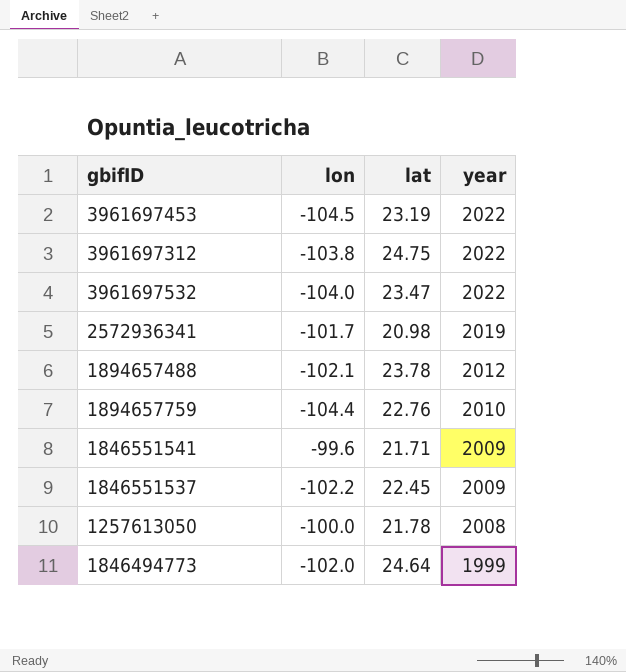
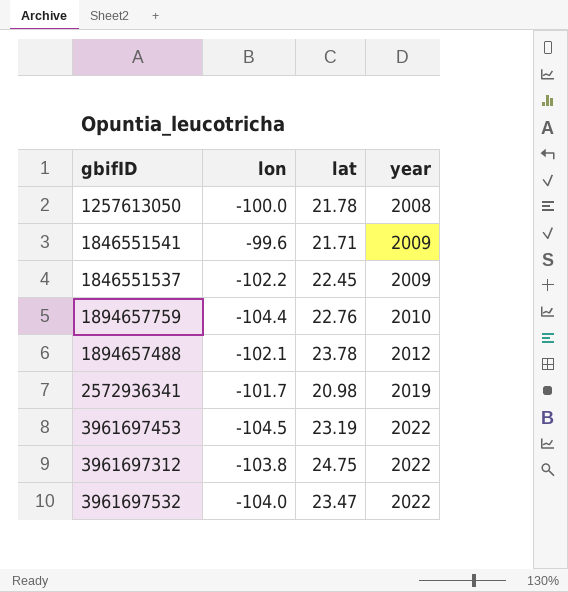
row order: year descending -> year ascending
row 1846494773: -102.0 | 24.64 | 1999 -> none

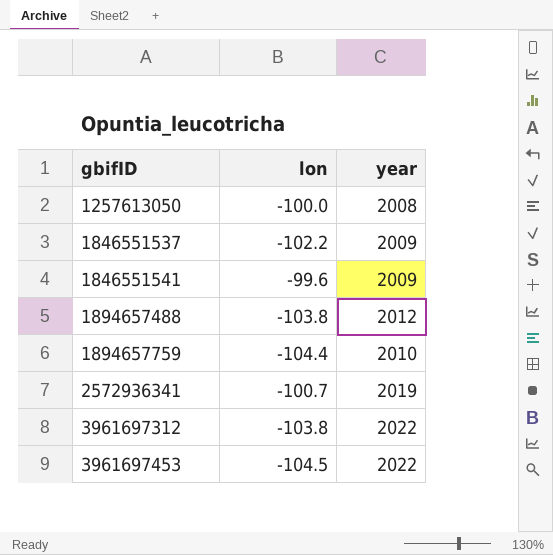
row order: year ascending -> gbifID ascending
column lat | position: 3 -> none
row 3961697532: -104.0 | 23.47 | 2022 -> none
1894657488 | lon: -102.1 -> -103.8
2572936341 | lon: -101.7 -> -100.7

